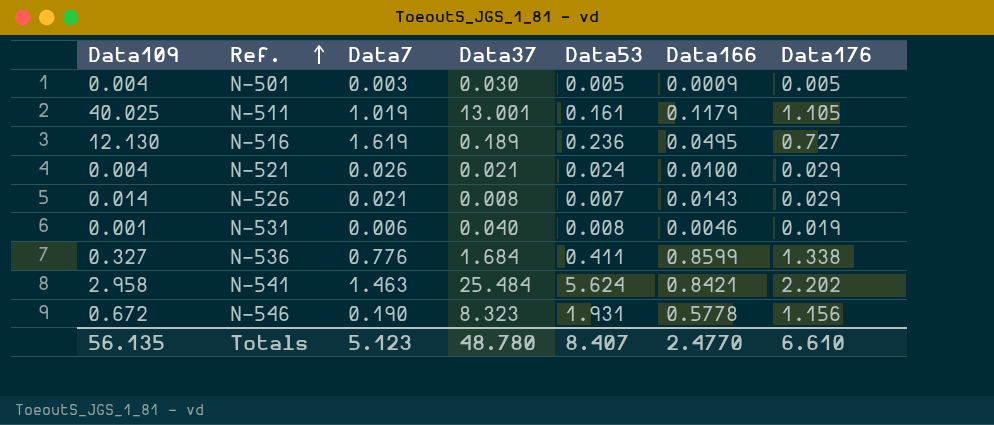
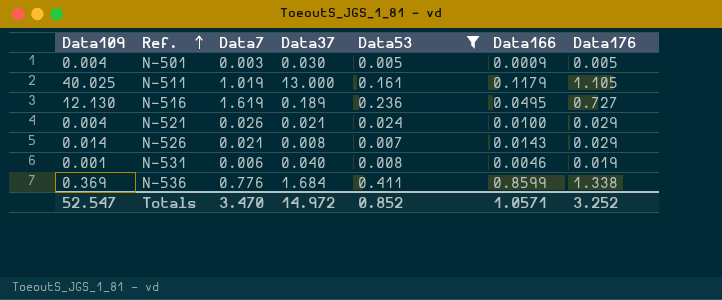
filter: none -> Data53 <= 0.411
N-511 | Data37: 13.001 -> 13.000
N-536 | Data109: 0.327 -> 0.369
Totals | Data109: 56.135 -> 52.547
Totals | Data7: 5.123 -> 3.470
Totals | Data37: 48.780 -> 14.972
Totals | Data53: 8.407 -> 0.852
Totals | Data166: 2.4770 -> 1.0571
Totals | Data176: 6.610 -> 3.252

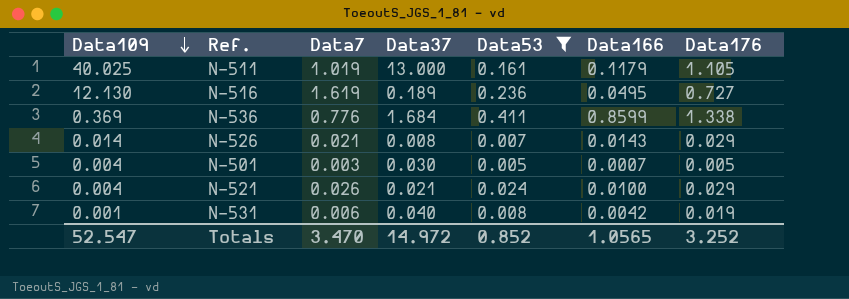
row order: Ref. ascending -> Data109 descending
N-501 | Data166: 0.0009 -> 0.0007
N-531 | Data166: 0.0046 -> 0.0042
Totals | Data166: 1.0571 -> 1.0565

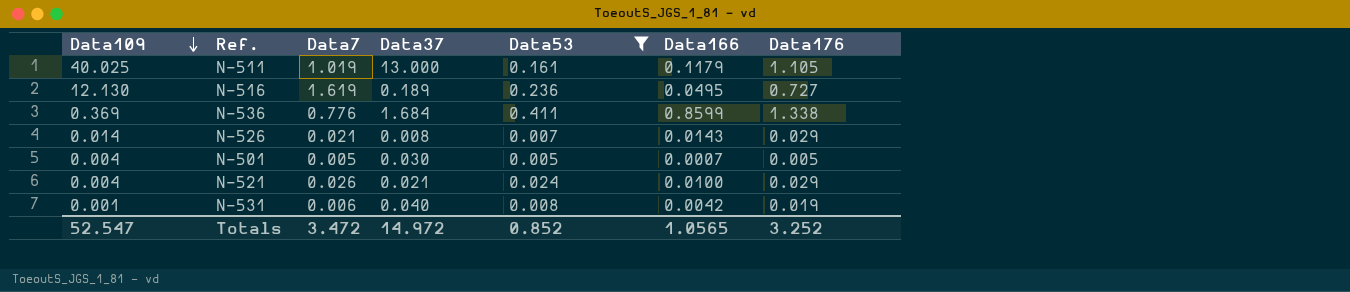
N-501 | Data7: 0.003 -> 0.005
Totals | Data7: 3.470 -> 3.472

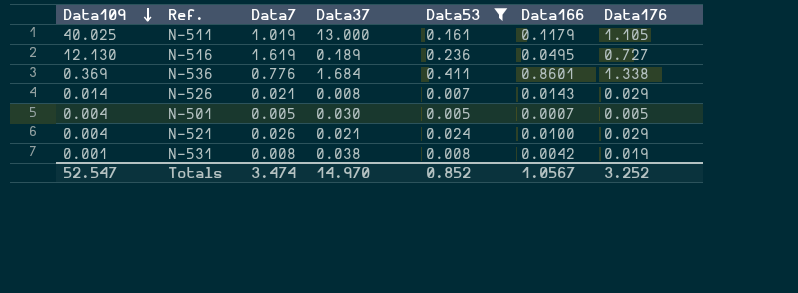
N-536 | Data166: 0.8599 -> 0.8601
N-531 | Data7: 0.006 -> 0.008
N-531 | Data37: 0.040 -> 0.038
Totals | Data7: 3.472 -> 3.474
Totals | Data37: 14.972 -> 14.970
Totals | Data166: 1.0565 -> 1.0567

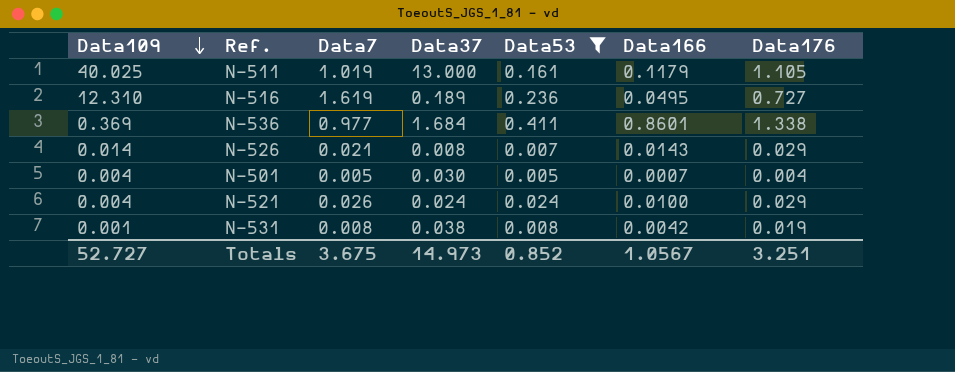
N-516 | Data109: 12.130 -> 12.310
N-536 | Data7: 0.776 -> 0.977
N-501 | Data176: 0.005 -> 0.004
N-521 | Data37: 0.021 -> 0.024
Totals | Data109: 52.547 -> 52.727
Totals | Data7: 3.474 -> 3.675
Totals | Data37: 14.970 -> 14.973
Totals | Data176: 3.252 -> 3.251

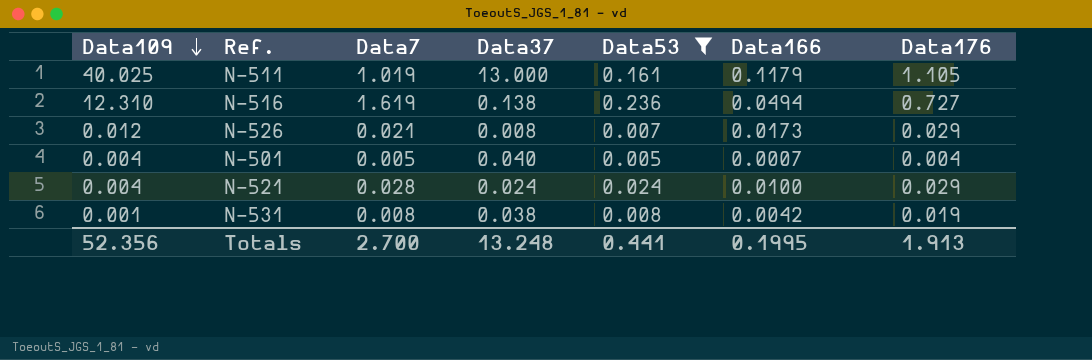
row N-536: 0.369 | 0.977 | 1.684 | 0.411 | 0.8601 | 1.338 -> none
N-516 | Data37: 0.189 -> 0.138
N-516 | Data166: 0.0495 -> 0.0494
N-526 | Data109: 0.014 -> 0.012
N-526 | Data166: 0.0143 -> 0.0173
N-501 | Data37: 0.030 -> 0.040
N-521 | Data7: 0.026 -> 0.028
Totals | Data109: 52.727 -> 52.356
Totals | Data7: 3.675 -> 2.700
Totals | Data37: 14.973 -> 13.248
Totals | Data53: 0.852 -> 0.441
Totals | Data166: 1.0567 -> 0.1995
Totals | Data176: 3.251 -> 1.913

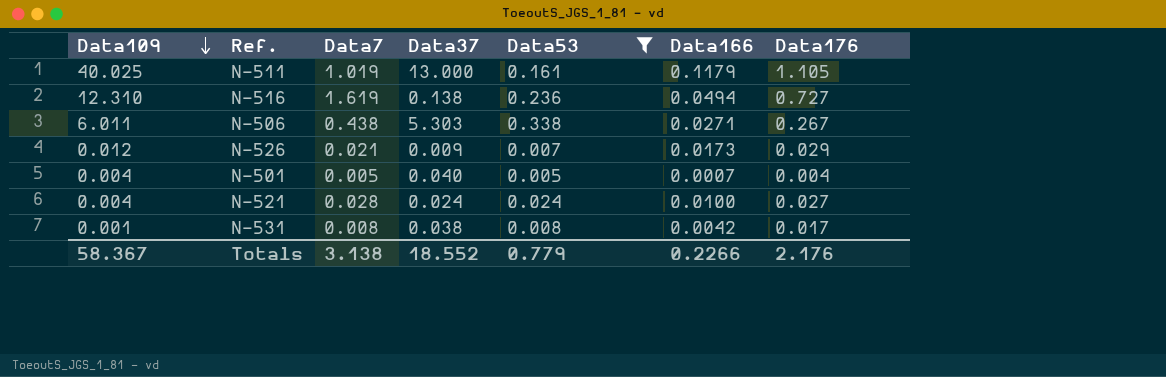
row N-506: none -> 6.011 | 0.438 | 5.303 | 0.338 | 0.0271 | 0.267
N-526 | Data37: 0.008 -> 0.009
N-521 | Data176: 0.029 -> 0.027
N-531 | Data176: 0.019 -> 0.017
Totals | Data109: 52.356 -> 58.367
Totals | Data7: 2.700 -> 3.138
Totals | Data37: 13.248 -> 18.552
Totals | Data53: 0.441 -> 0.779
Totals | Data166: 0.1995 -> 0.2266
Totals | Data176: 1.913 -> 2.176

